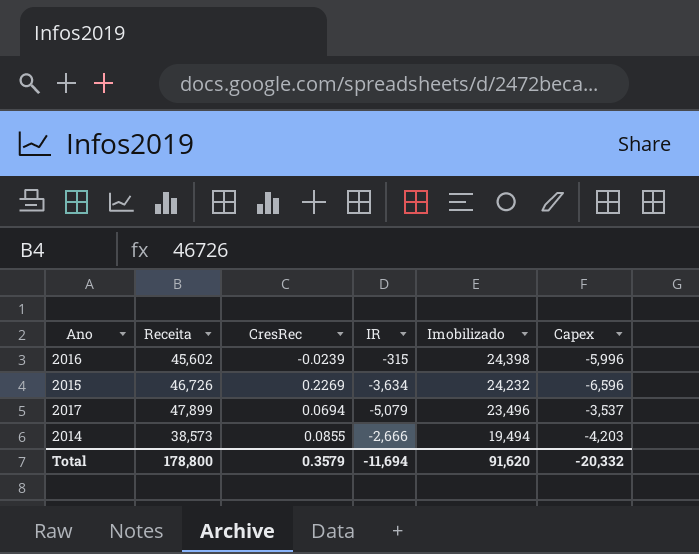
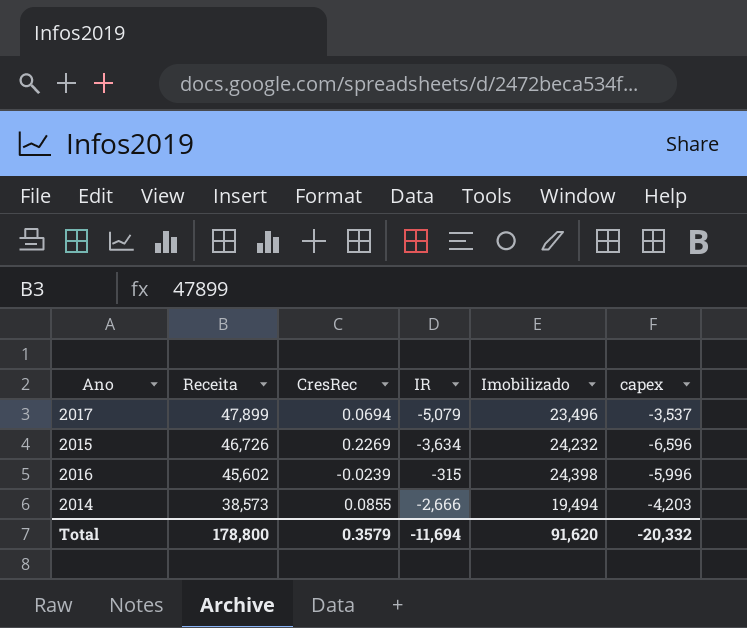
row order: Imobilizado descending -> Receita descending
column name: Capex -> capex

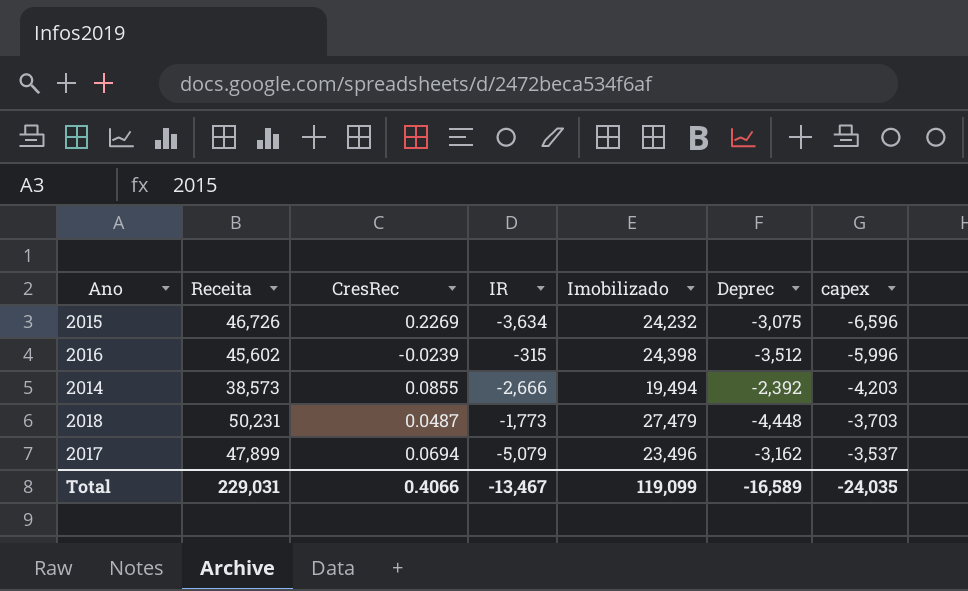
row order: Receita descending -> capex ascending
column Deprec | position: none -> 6
row 2018: none -> 50,231 | 0.0487 | -1,773 | 27,479 | -4,448 | -3,703
Total | Receita: 178,800 -> 229,031
Total | CresRec: 0.3579 -> 0.4066
Total | IR: -11,694 -> -13,467
Total | Imobilizado: 91,620 -> 119,099
Total | capex: -20,332 -> -24,035

